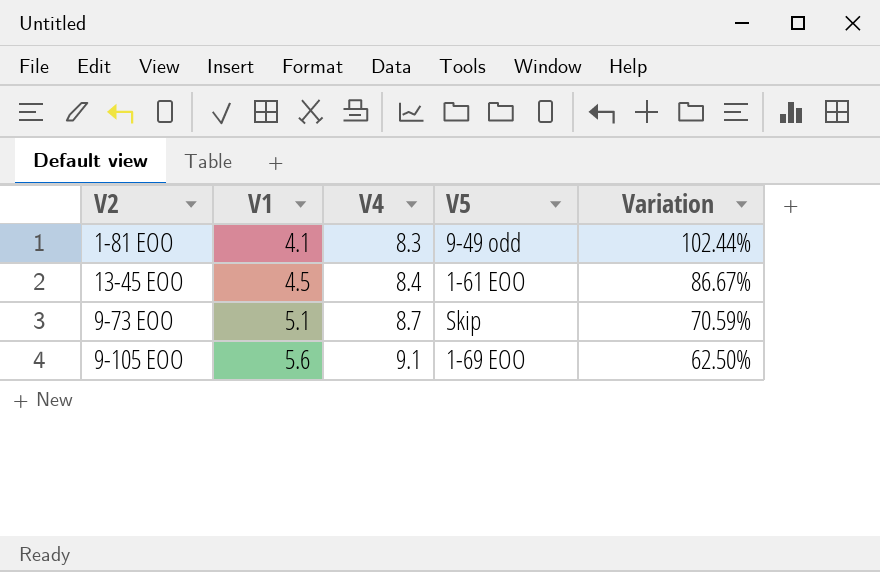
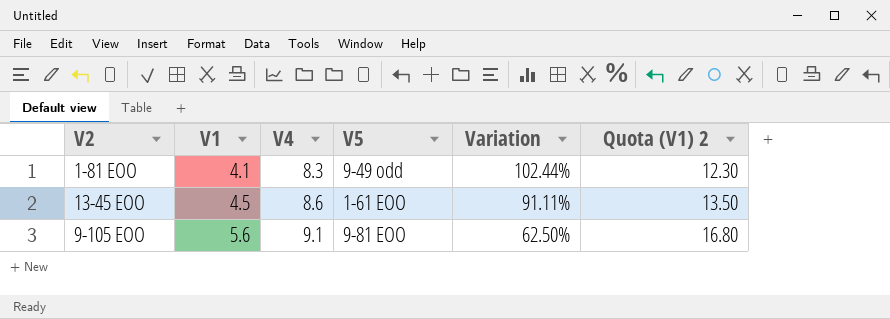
column Quota (V1) 2 | formula: none -> [V1] * 3
row 9-73 EOO: 5.1 | 8.7 | Skip | 70.59% -> none
13-45 EOO | V4: 8.4 -> 8.6
13-45 EOO | Variation: 86.67% -> 91.11%
9-105 EOO | V5: 1-69 EOO -> 9-81 EOO

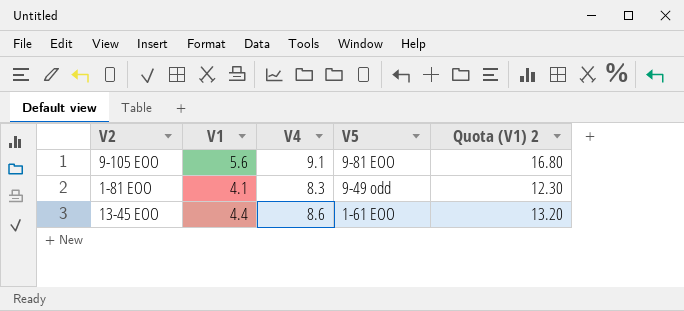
row order: V1 ascending -> V5 descending
column Variation | formula: ([V4] - [V1]) / [V1] -> none
13-45 EOO | V1: 4.5 -> 4.4
13-45 EOO | Quota (V1) 2: 13.50 -> 13.20

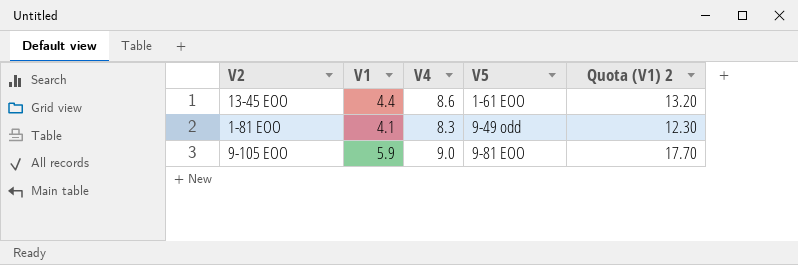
row order: V5 descending -> V5 ascending
9-105 EOO | V1: 5.6 -> 5.9
9-105 EOO | V4: 9.1 -> 9.0
9-105 EOO | Quota (V1) 2: 16.80 -> 17.70

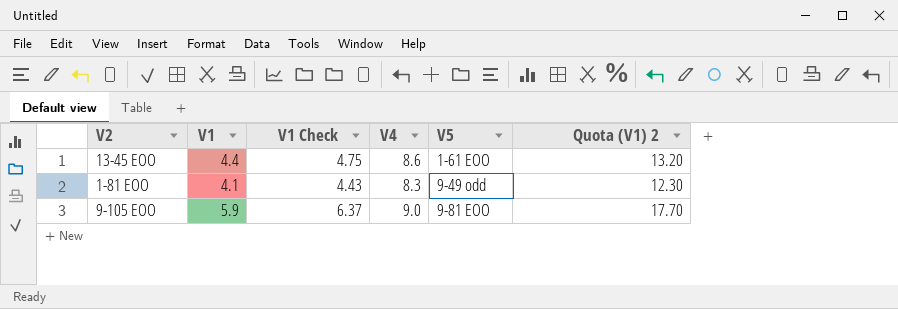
column V1 Check | formula: none -> [V1] * 1.08

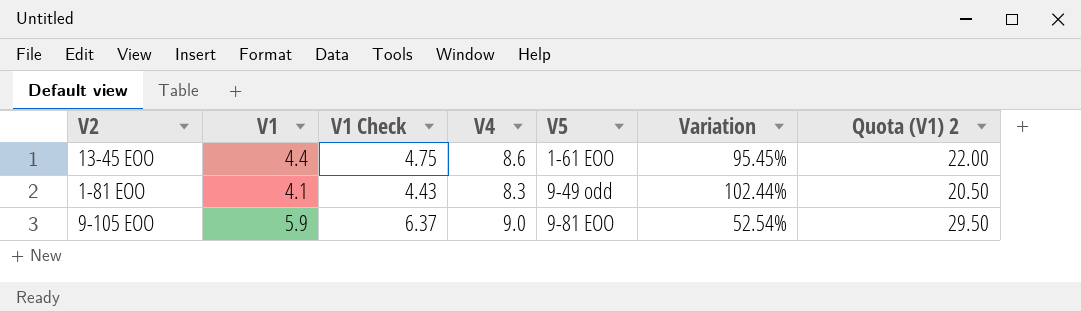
column Variation | formula: none -> ([V4] - [V1]) / [V1]
column Quota (V1) 2 | formula: [V1] * 3 -> [V1] * 5

